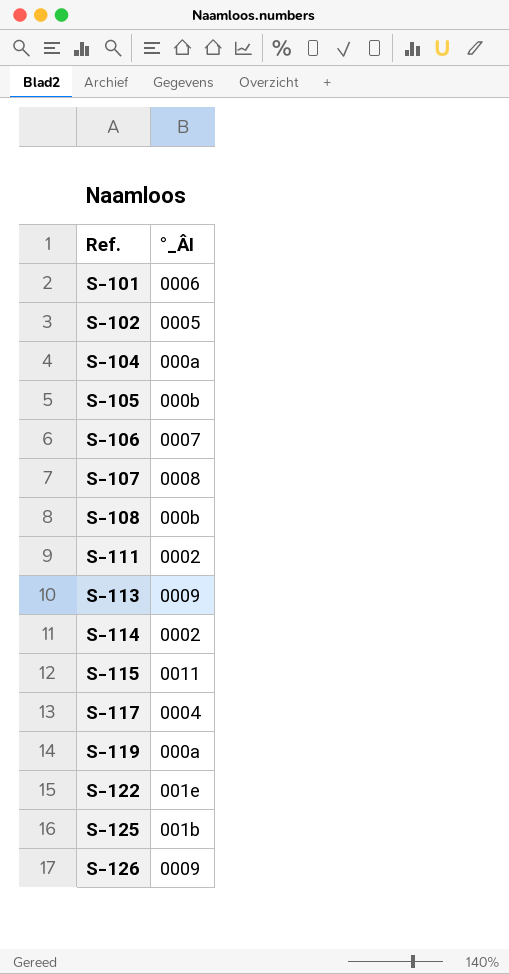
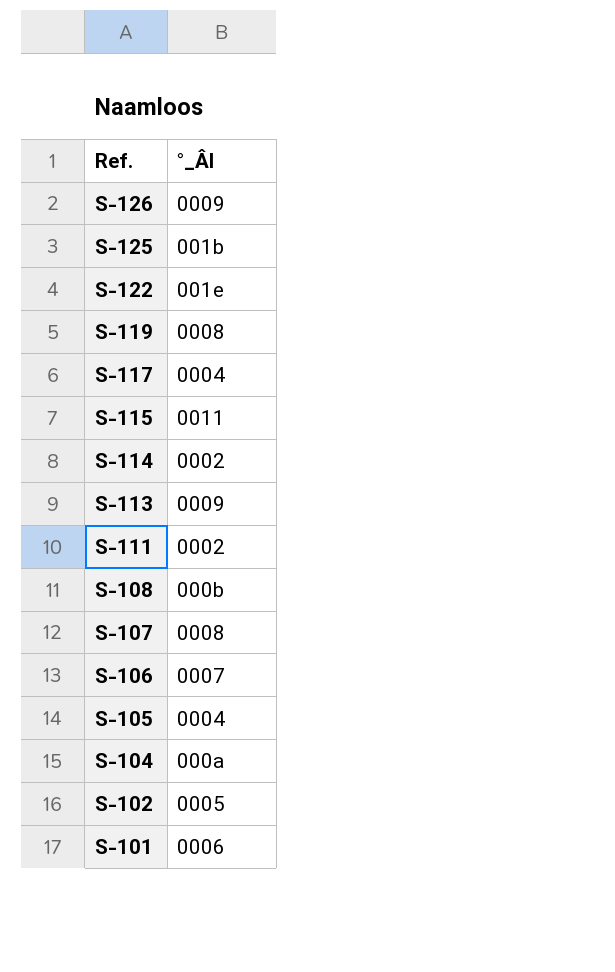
row order: Ref. ascending -> Ref. descending
S-119 | °_ÂI: 000a -> 0008
S-105 | °_ÂI: 000b -> 0004

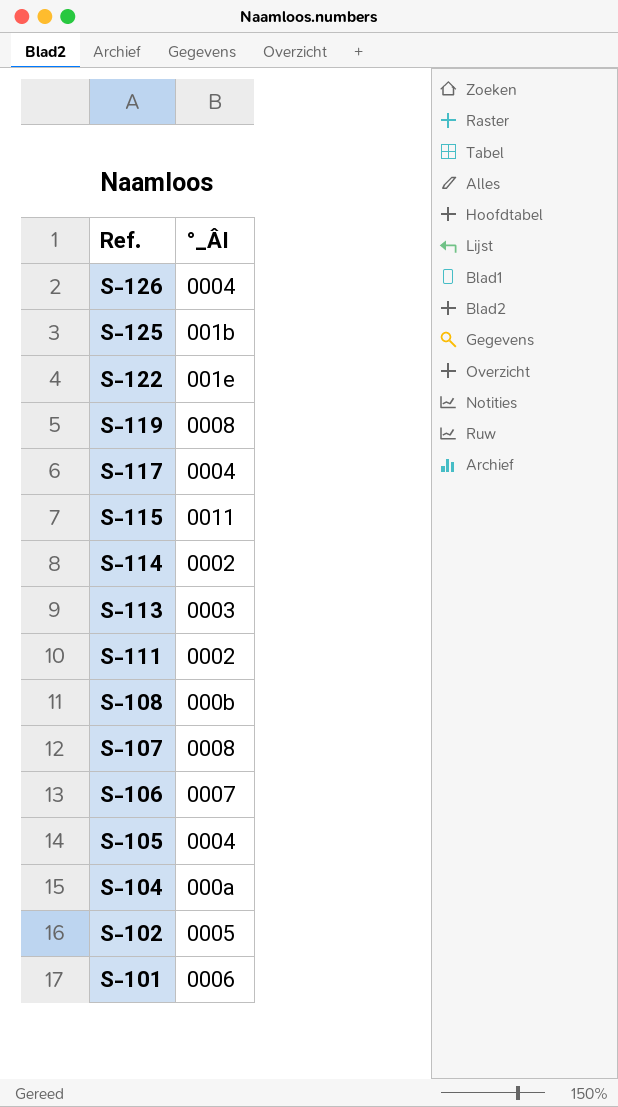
S-126 | °_ÂI: 0009 -> 0004
S-113 | °_ÂI: 0009 -> 0003

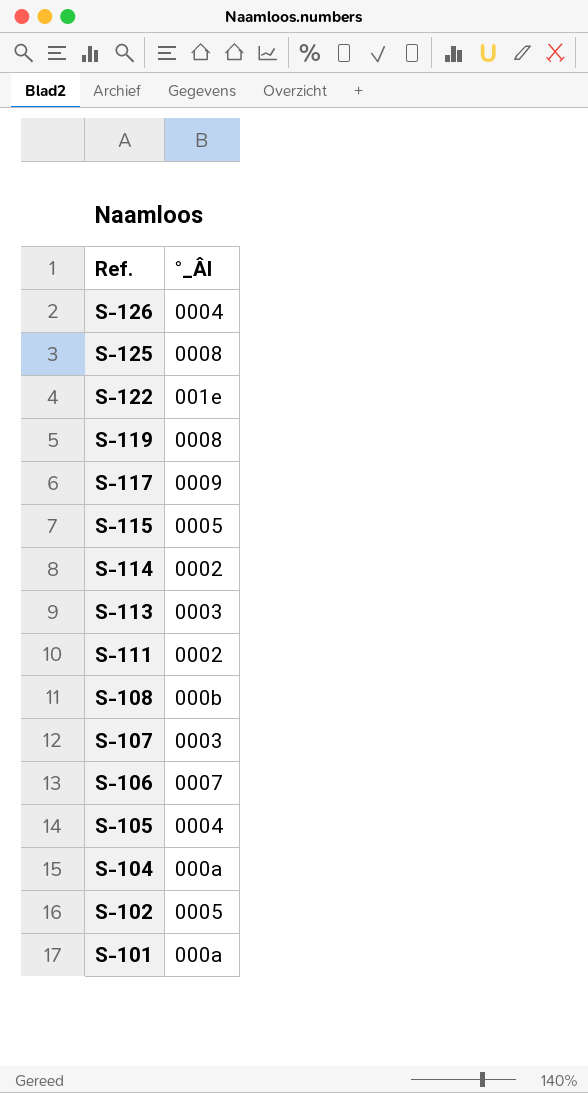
S-125 | °_ÂI: 001b -> 0008
S-117 | °_ÂI: 0004 -> 0009
S-115 | °_ÂI: 0011 -> 0005
S-107 | °_ÂI: 0008 -> 0003
S-101 | °_ÂI: 0006 -> 000a

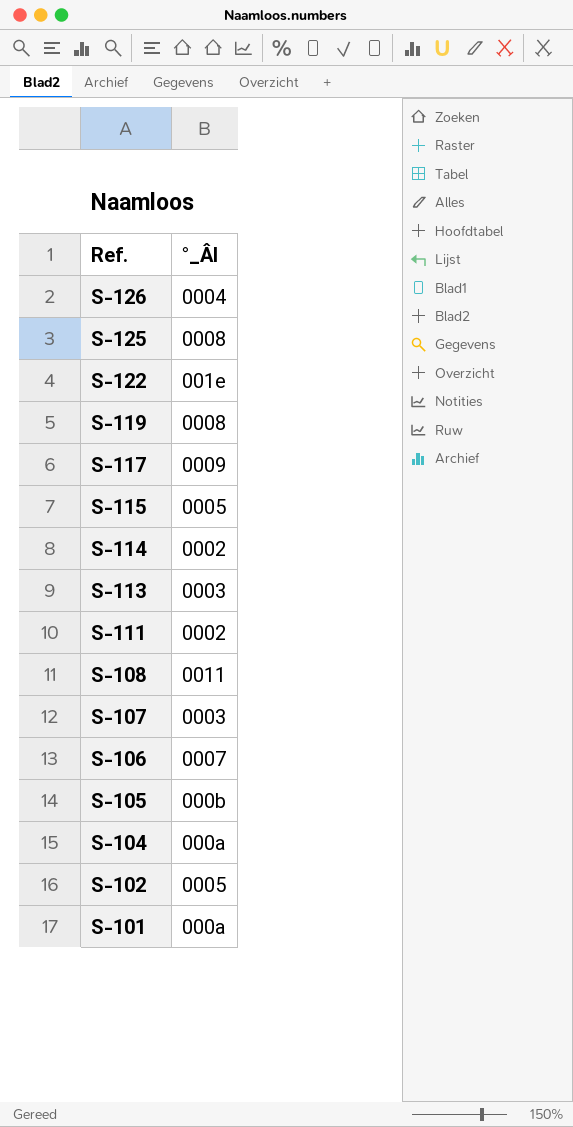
S-108 | °_ÂI: 000b -> 0011
S-105 | °_ÂI: 0004 -> 000b

